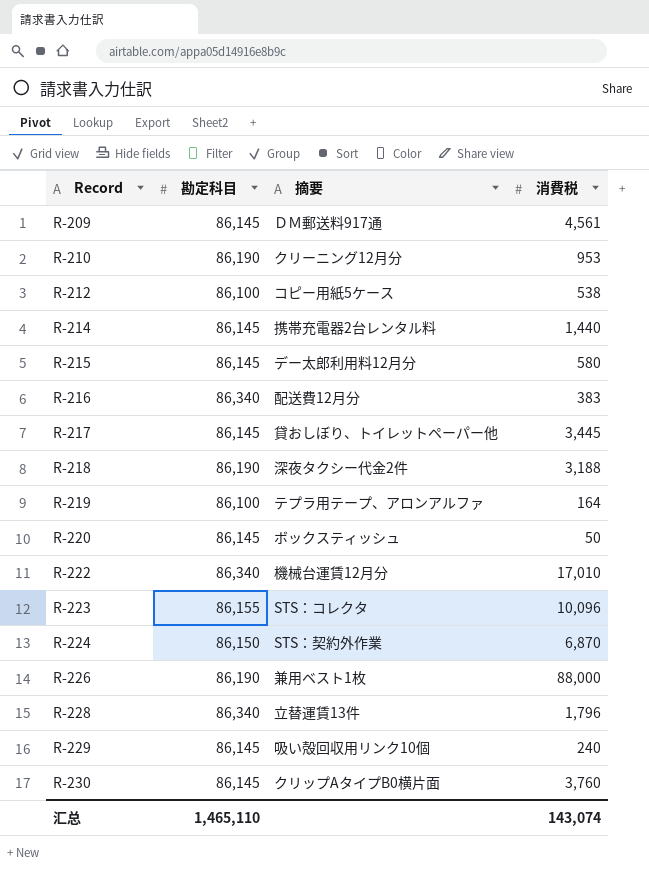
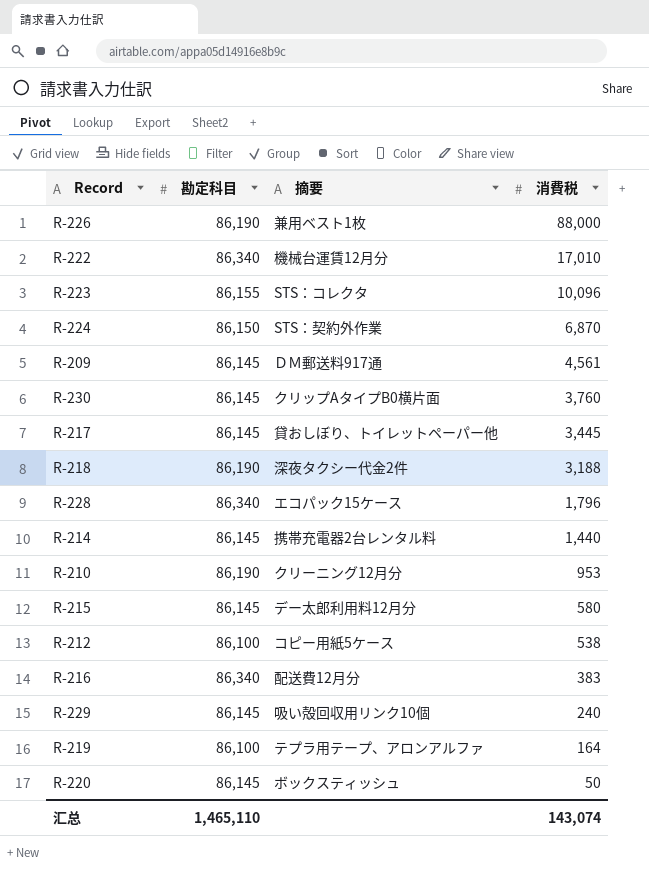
row order: Record ascending -> 消費税 descending
R-228 | 摘要: 立替運賃13件 -> エコパック15ケース

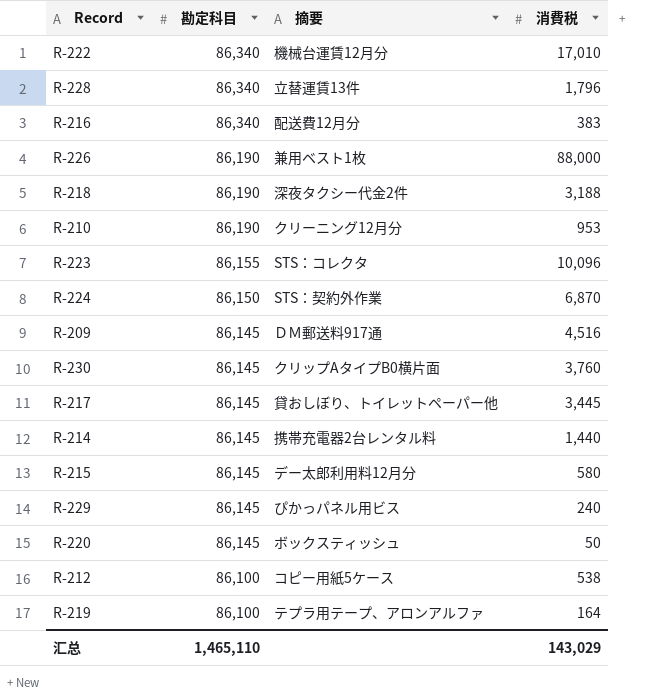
row order: 消費税 descending -> 勘定科目 descending
R-228 | 摘要: エコパック15ケース -> 立替運賃13件
R-209 | 消費税: 4,561 -> 4,516
R-229 | 摘要: 吸い殻回収用リンク10個 -> ぴかっパネル用ビス
汇总 | 消費税: 143,074 -> 143,029

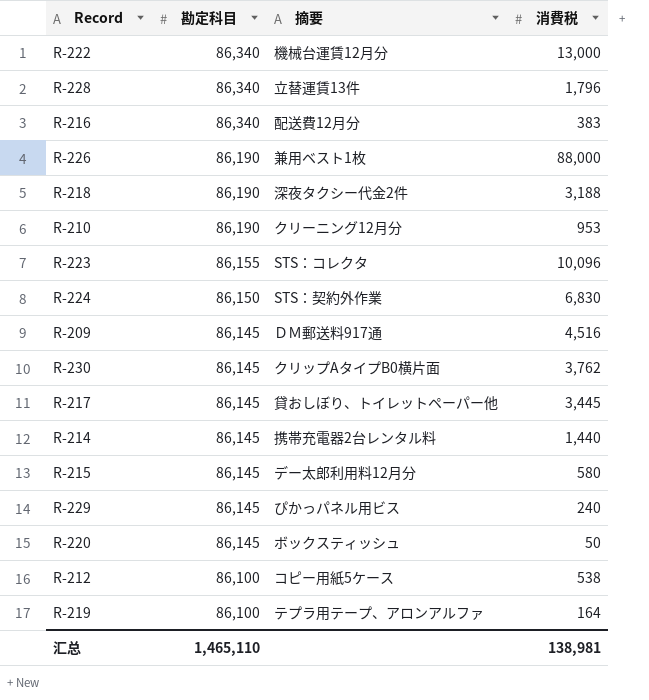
R-222 | 消費税: 17,010 -> 13,000
R-224 | 消費税: 6,870 -> 6,830
R-230 | 消費税: 3,760 -> 3,762
汇总 | 消費税: 143,029 -> 138,981

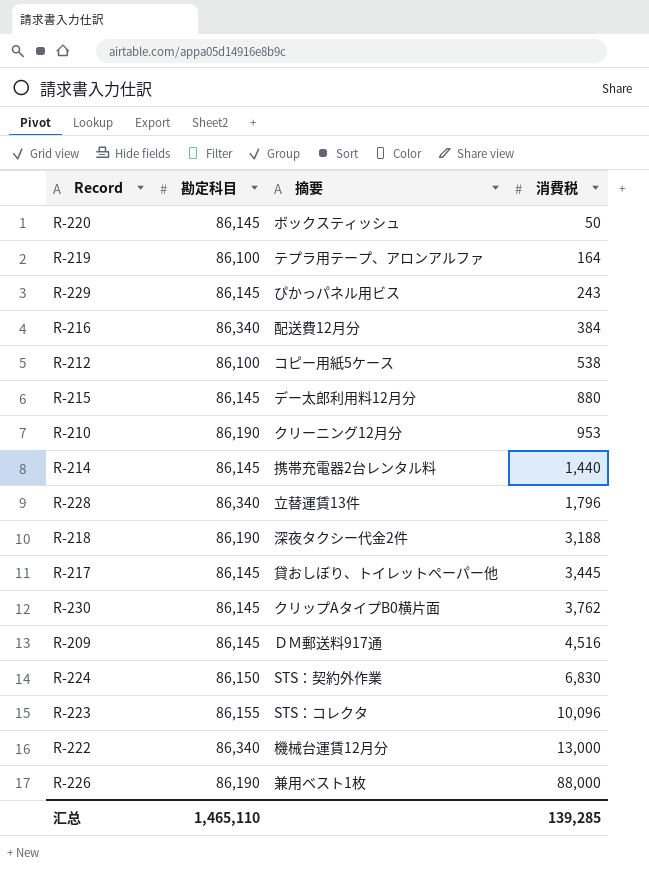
row order: 勘定科目 descending -> 消費税 ascending
R-229 | 消費税: 240 -> 243
R-216 | 消費税: 383 -> 384
R-215 | 消費税: 580 -> 880
汇总 | 消費税: 138,981 -> 139,285

